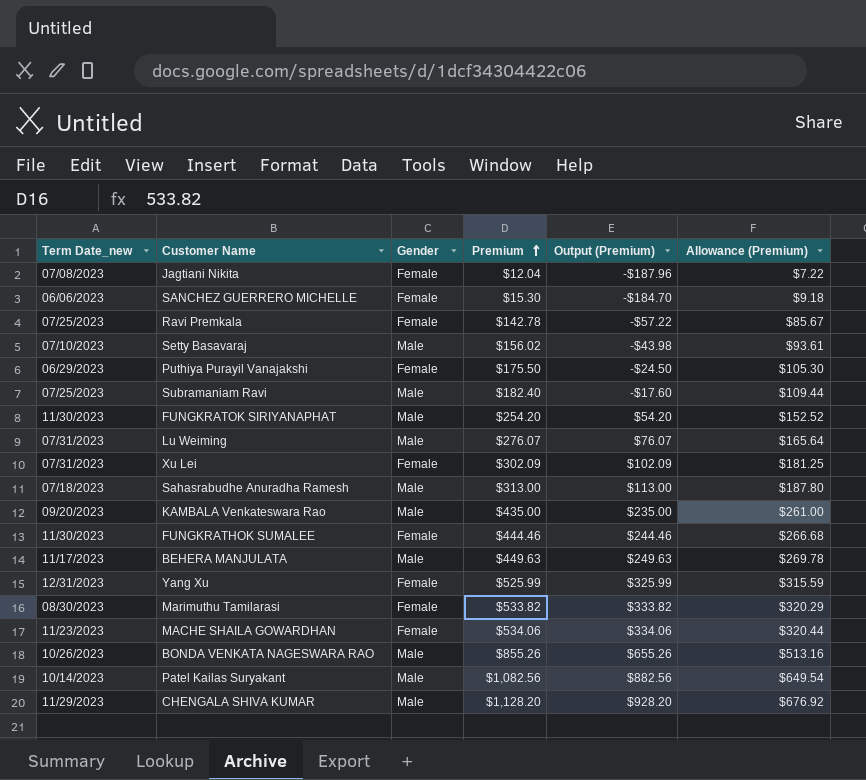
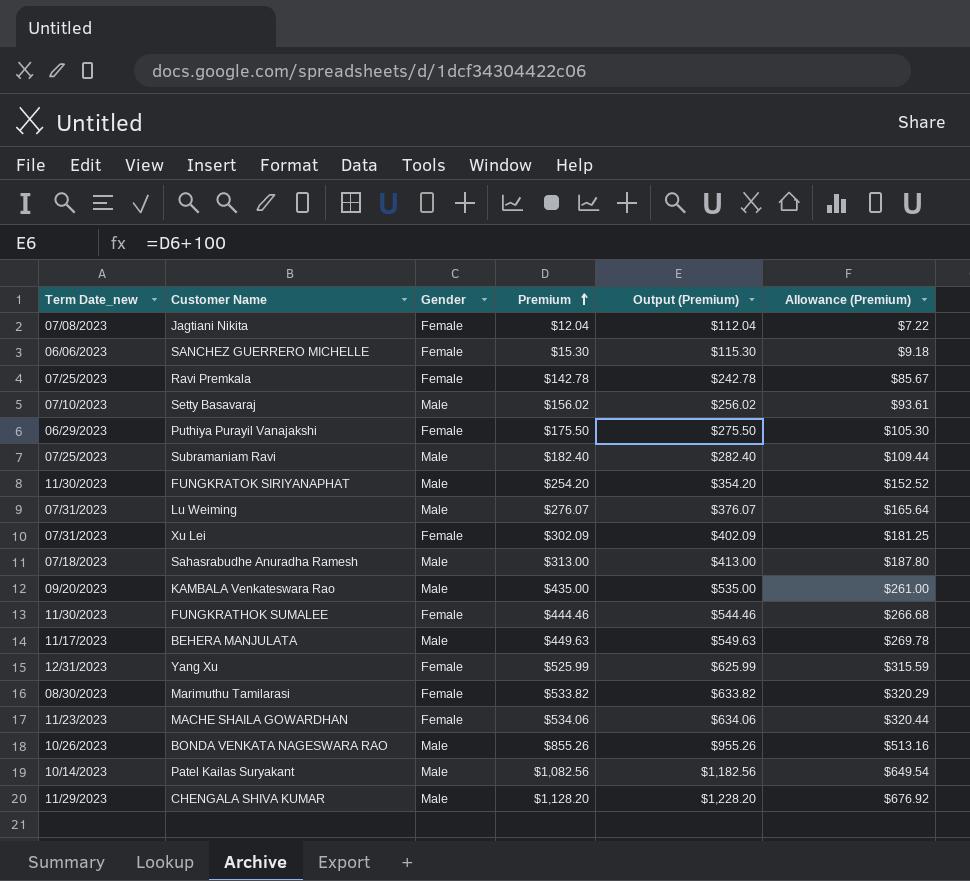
column Output (Premium) | formula: [Premium] - 200 -> [Premium] + 100

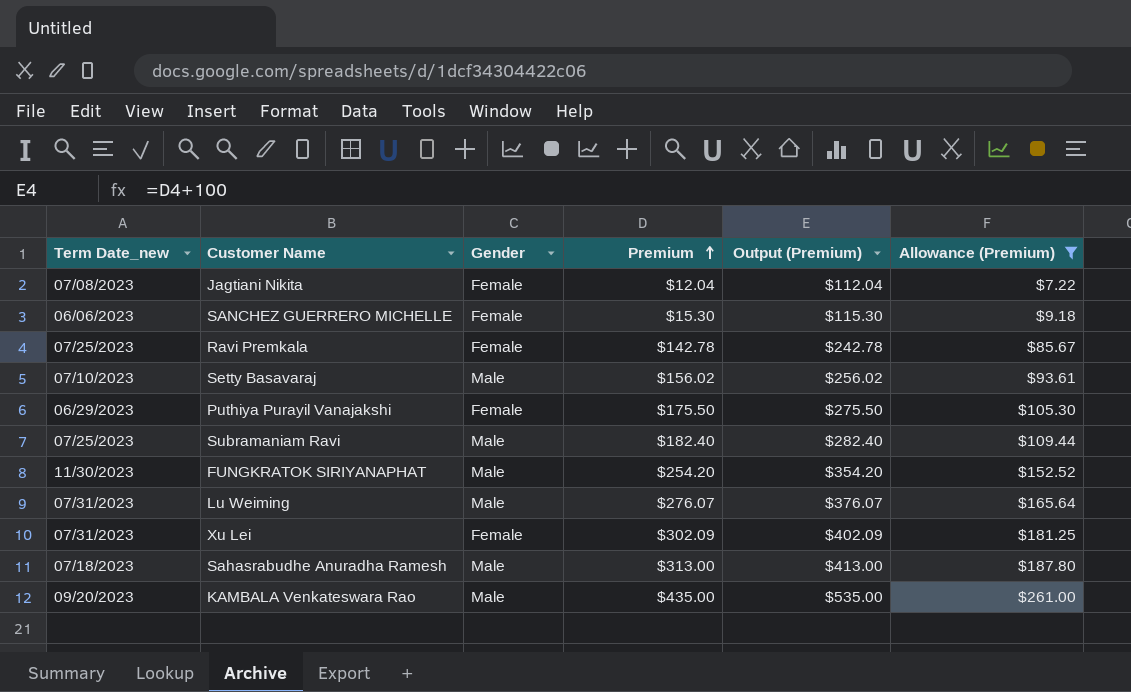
filter: none -> Allowance (Premium) <= $261.00

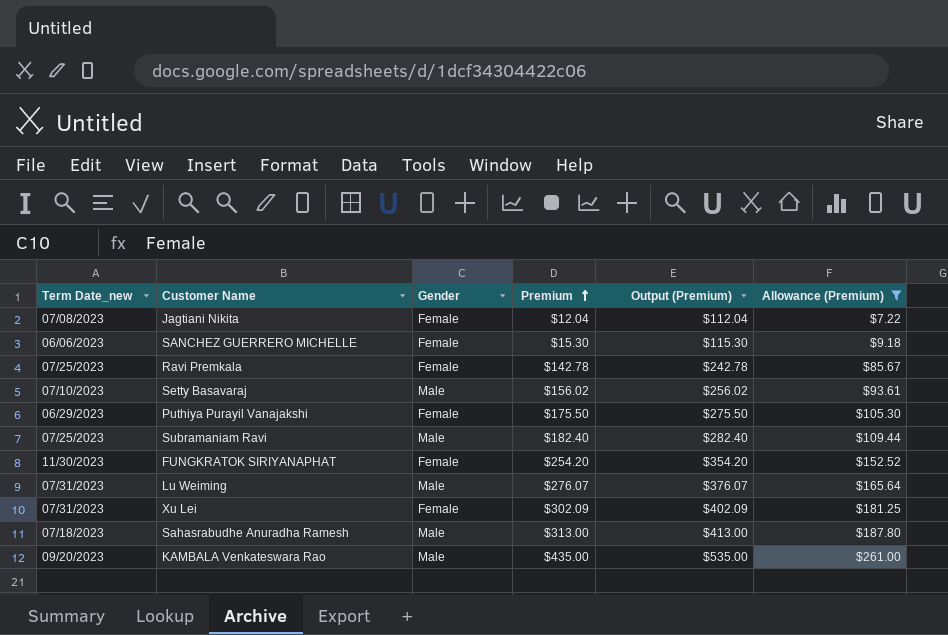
FUNGKRATOK SIRIYANAPHAT | Gender: Male -> Female

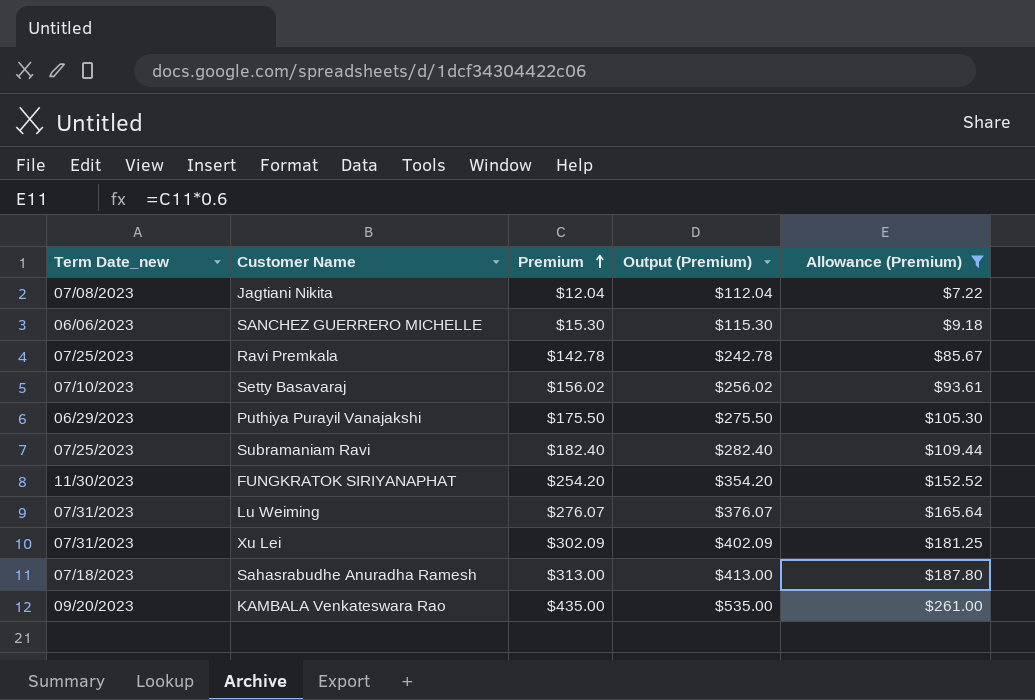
column Gender | position: 3 -> none

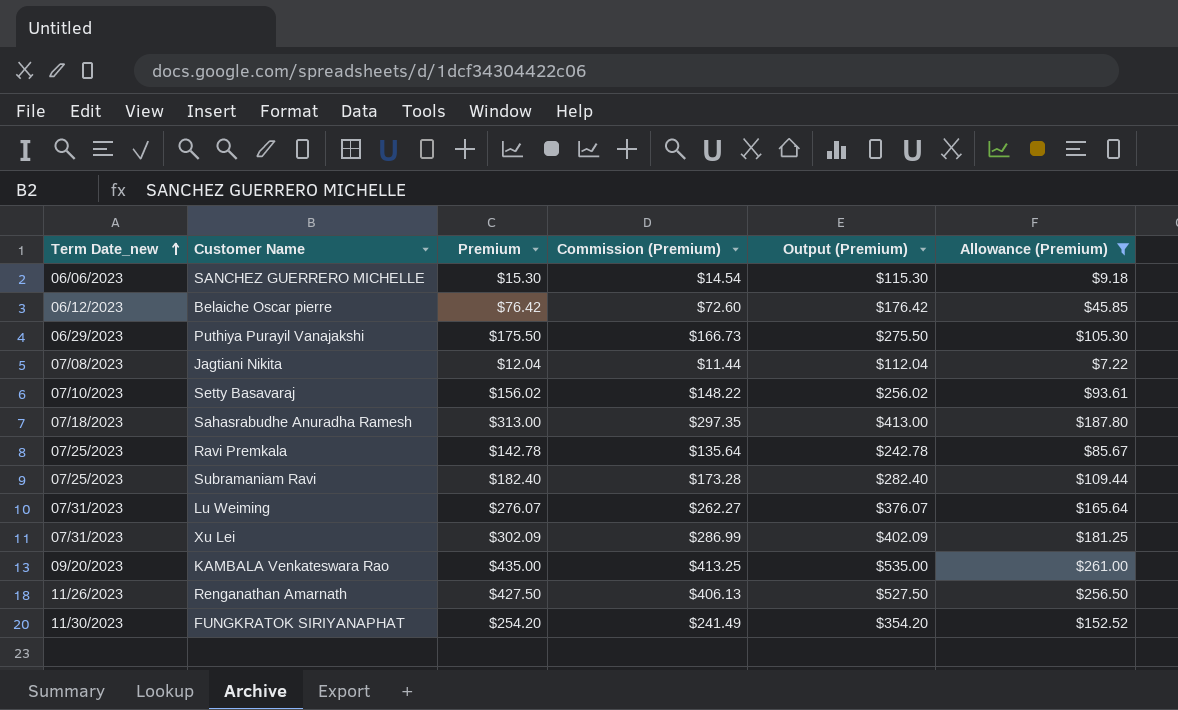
row order: Premium ascending -> Term Date_new ascending
column Commission (Premium) | formula: none -> [Premium] * 0.95
row Belaiche Oscar pierre: none -> 06/12/2023 | $76.42 | $72.60 | $176.42 | $45.85
row Renganathan Amarnath: none -> 11/26/2023 | $427.50 | $406.13 | $527.50 | $256.50

